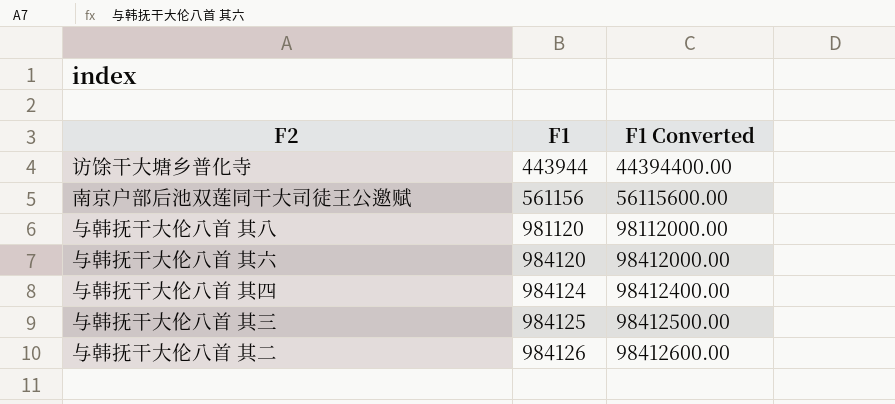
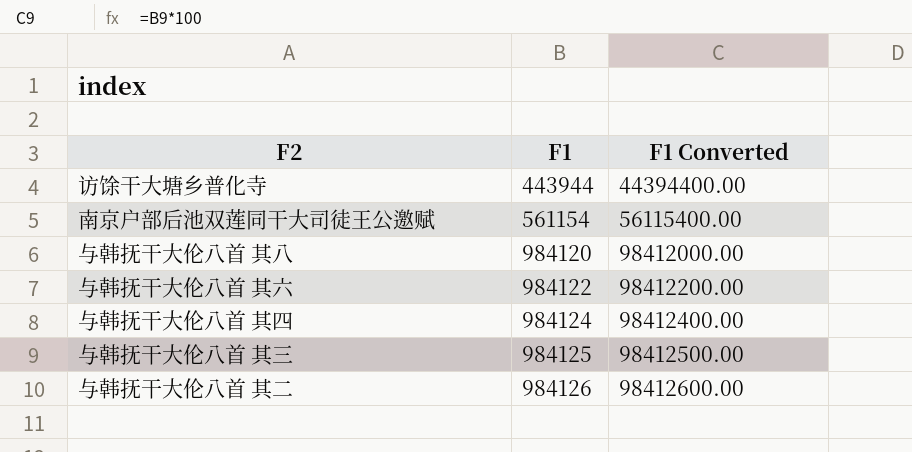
南京户部后池双莲同干大司徒王公邀赋 | F1: 561156 -> 561154
南京户部后池双莲同干大司徒王公邀赋 | F1 Converted: 56115600.00 -> 56115400.00
与韩抚干大伦八首 其八 | F1: 981120 -> 984120
与韩抚干大伦八首 其八 | F1 Converted: 98112000.00 -> 98412000.00
与韩抚干大伦八首 其六 | F1: 984120 -> 984122
与韩抚干大伦八首 其六 | F1 Converted: 98412000.00 -> 98412200.00

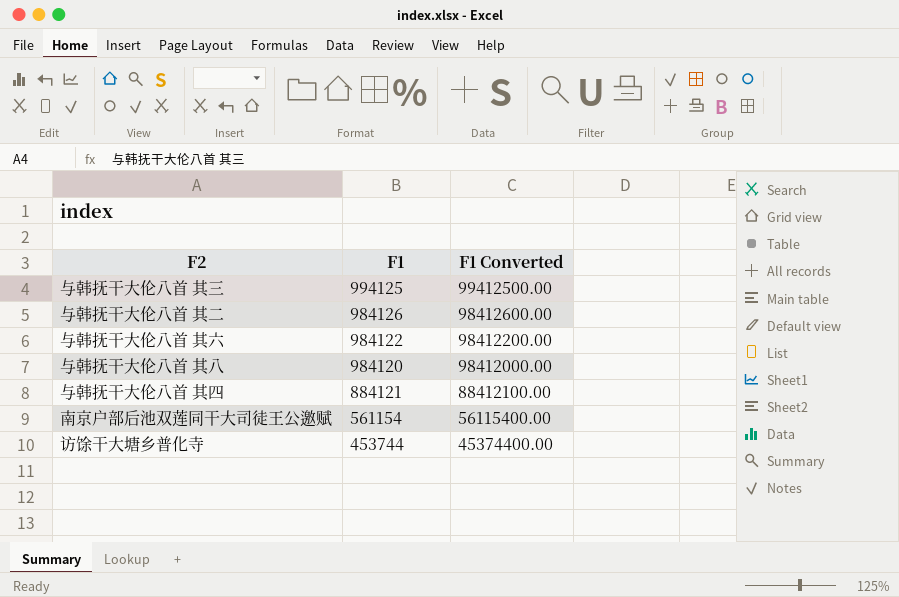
row order: F1 ascending -> F1 descending
与韩抚干大伦八首 其三 | F1: 984125 -> 994125
与韩抚干大伦八首 其三 | F1 Converted: 98412500.00 -> 99412500.00
与韩抚干大伦八首 其四 | F1: 984124 -> 884121
与韩抚干大伦八首 其四 | F1 Converted: 98412400.00 -> 88412100.00
访馀干大塘乡普化寺 | F1: 443944 -> 453744
访馀干大塘乡普化寺 | F1 Converted: 44394400.00 -> 45374400.00

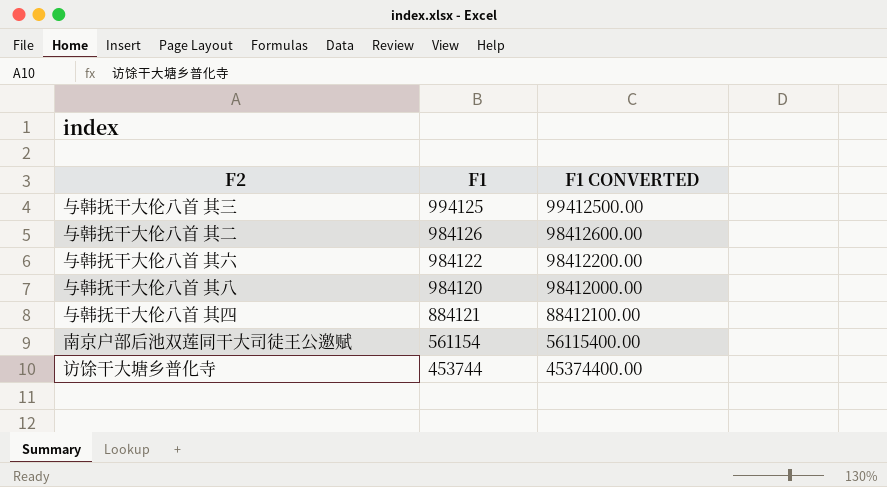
column name: F1 Converted -> F1 CONVERTED

